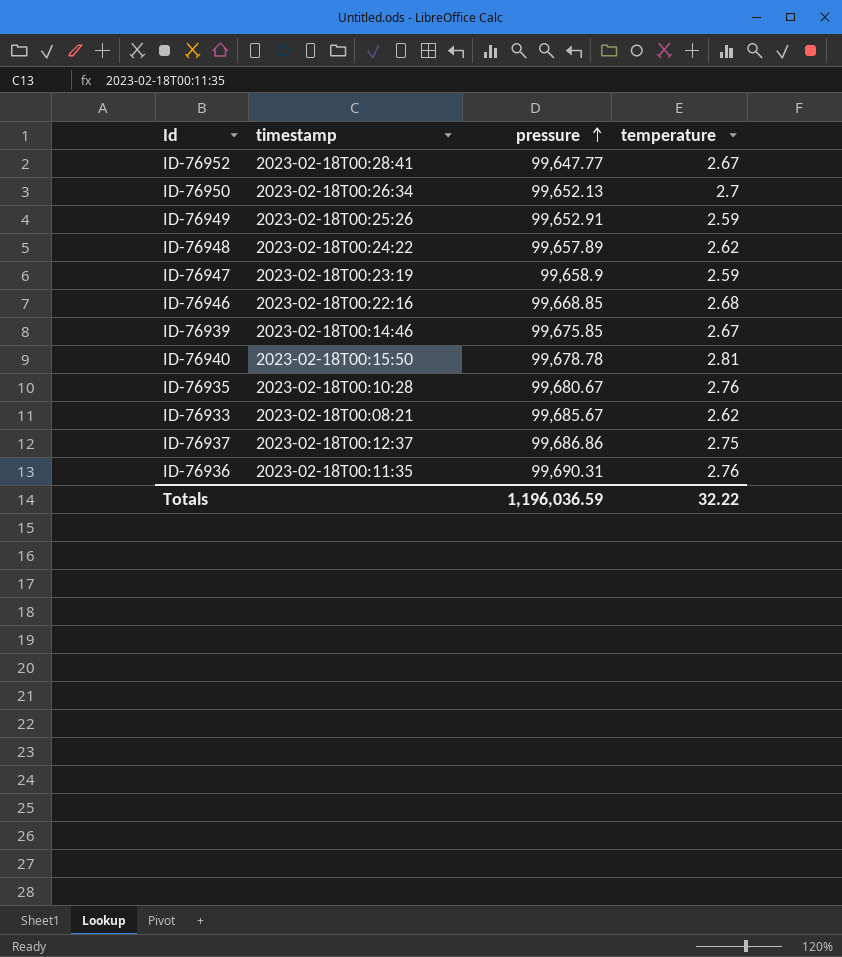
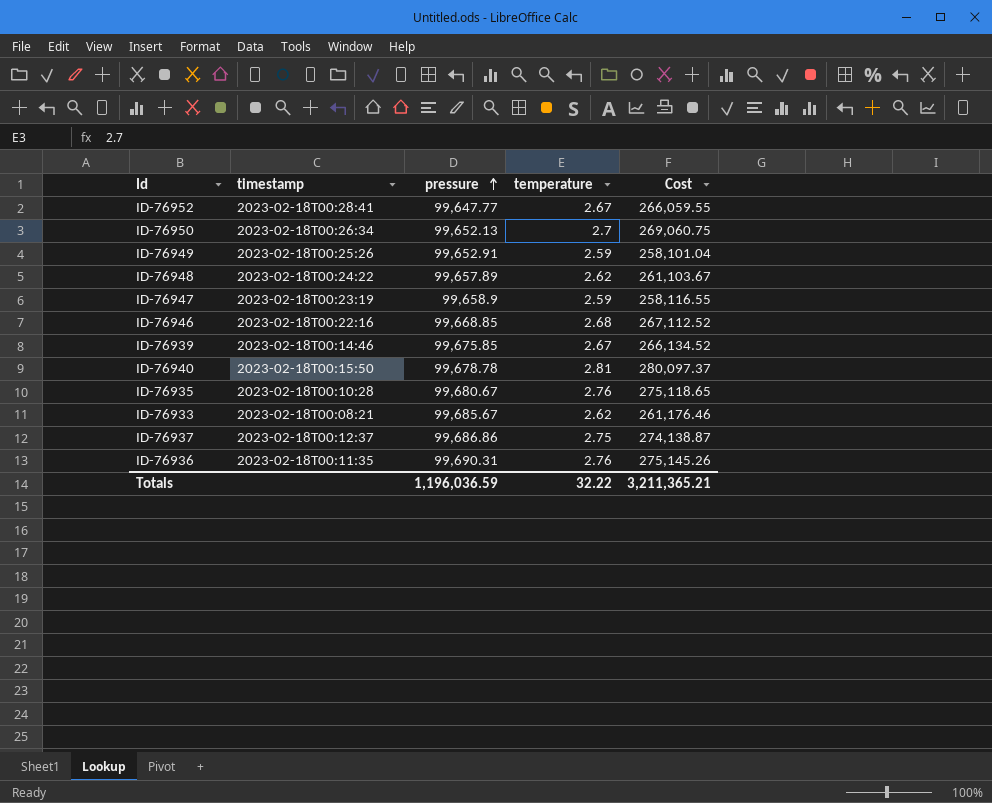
column Cost | formula: none -> [pressure] * [temperature]

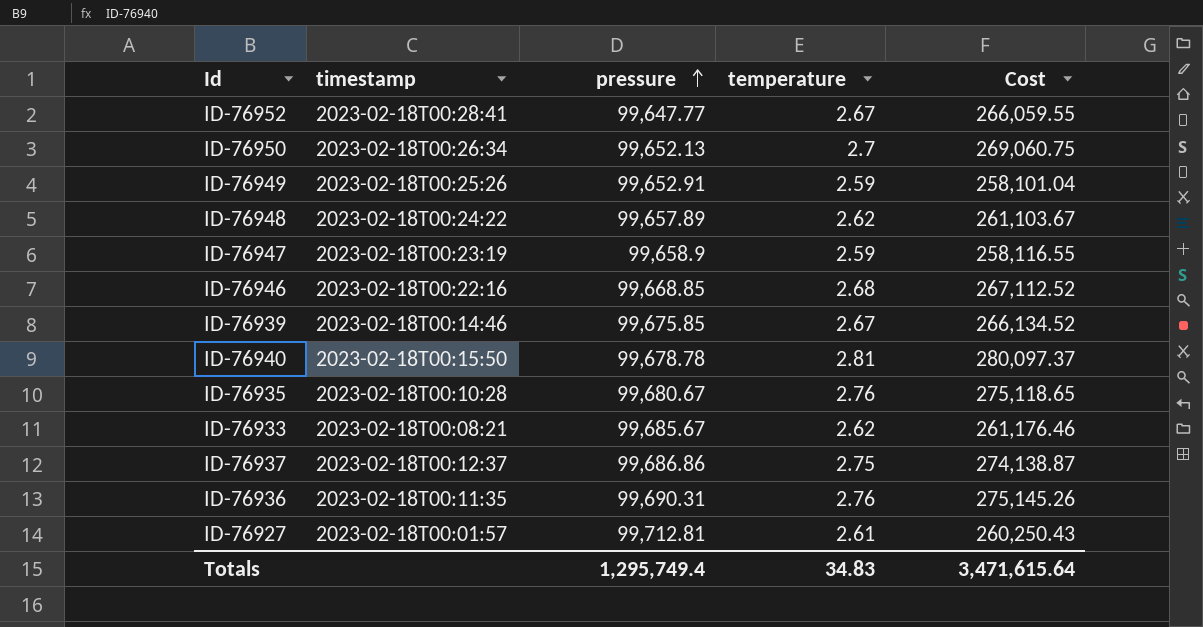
row ID-76927: none -> 2023-02-18T00:01:57 | 99,712.81 | 2.61 | 260,250.43
Totals | pressure: 1,196,036.59 -> 1,295,749.4
Totals | temperature: 32.22 -> 34.83
Totals | Cost: 3,211,365.21 -> 3,471,615.64

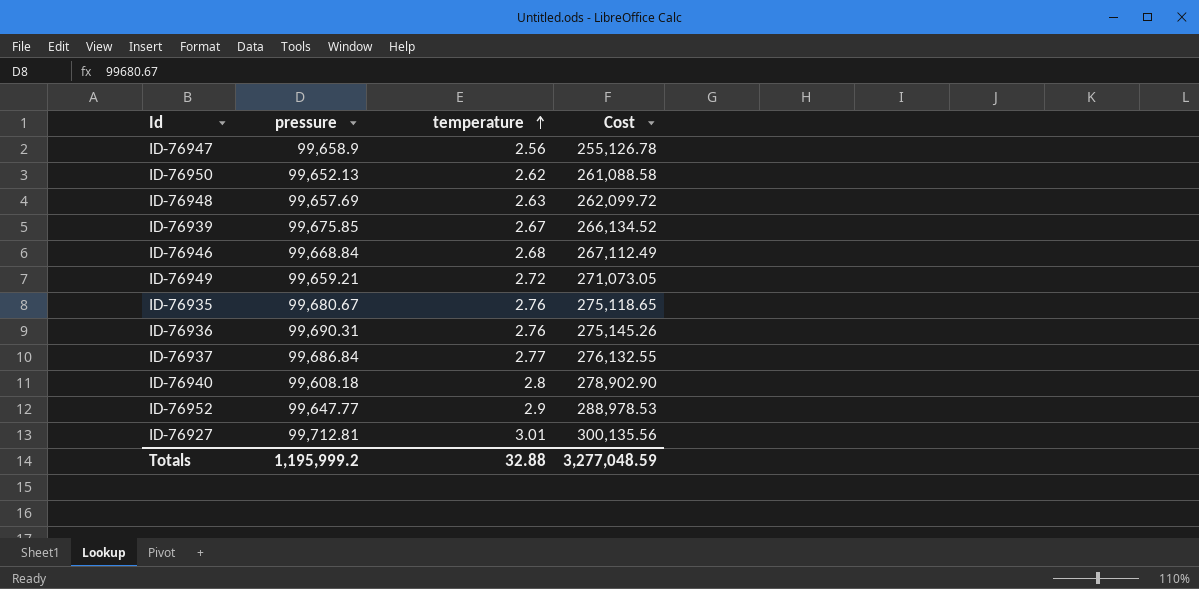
row order: pressure ascending -> temperature ascending
column timestamp | position: 2 -> none
row ID-76933: 2023-02-18T00:08:21 | 99,685.67 | 2.62 | 261,176.46 -> none
ID-76947 | temperature: 2.59 -> 2.56
ID-76947 | Cost: 258,116.55 -> 255,126.78
ID-76950 | temperature: 2.7 -> 2.62
ID-76950 | Cost: 269,060.75 -> 261,088.58
ID-76948 | pressure: 99,657.89 -> 99,657.69
ID-76948 | temperature: 2.62 -> 2.63
ID-76948 | Cost: 261,103.67 -> 262,099.72
ID-76946 | pressure: 99,668.85 -> 99,668.84
ID-76946 | Cost: 267,112.52 -> 267,112.49
ID-76949 | pressure: 99,652.91 -> 99,659.21
ID-76949 | temperature: 2.59 -> 2.72
ID-76949 | Cost: 258,101.04 -> 271,073.05
ID-76937 | pressure: 99,686.86 -> 99,686.84
ID-76937 | temperature: 2.75 -> 2.77
ID-76937 | Cost: 274,138.87 -> 276,132.55
ID-76940 | pressure: 99,678.78 -> 99,608.18
ID-76940 | temperature: 2.81 -> 2.8
ID-76940 | Cost: 280,097.37 -> 278,902.90
ID-76952 | temperature: 2.67 -> 2.9
ID-76952 | Cost: 266,059.55 -> 288,978.53
ID-76927 | temperature: 2.61 -> 3.01
ID-76927 | Cost: 260,250.43 -> 300,135.56
Totals | pressure: 1,295,749.4 -> 1,195,999.2
Totals | temperature: 34.83 -> 32.88
Totals | Cost: 3,471,615.64 -> 3,277,048.59

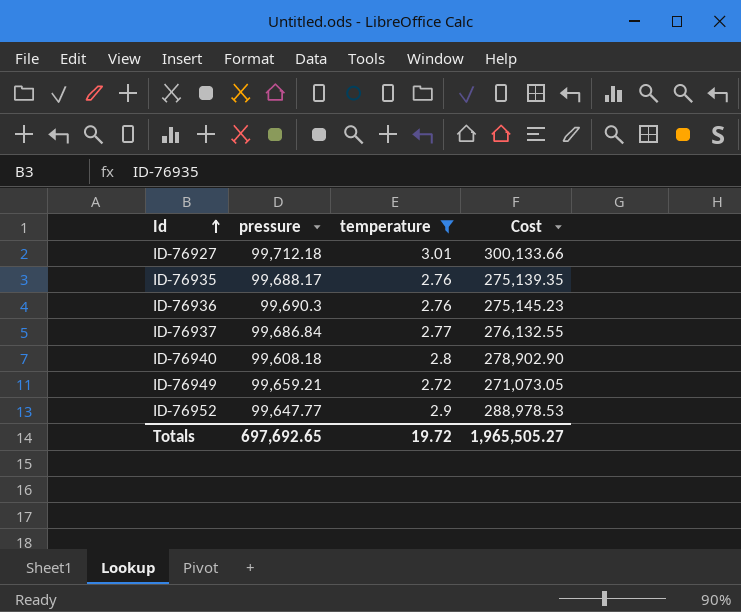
filter: none -> temperature >= 2.72
row order: temperature ascending -> Id ascending
ID-76927 | pressure: 99,712.81 -> 99,712.18
ID-76927 | Cost: 300,135.56 -> 300,133.66
ID-76935 | pressure: 99,680.67 -> 99,688.17
ID-76935 | Cost: 275,118.65 -> 275,139.35
ID-76936 | pressure: 99,690.31 -> 99,690.3
ID-76936 | Cost: 275,145.26 -> 275,145.23
Totals | pressure: 1,195,999.2 -> 697,692.65
Totals | temperature: 32.88 -> 19.72
Totals | Cost: 3,277,048.59 -> 1,965,505.27

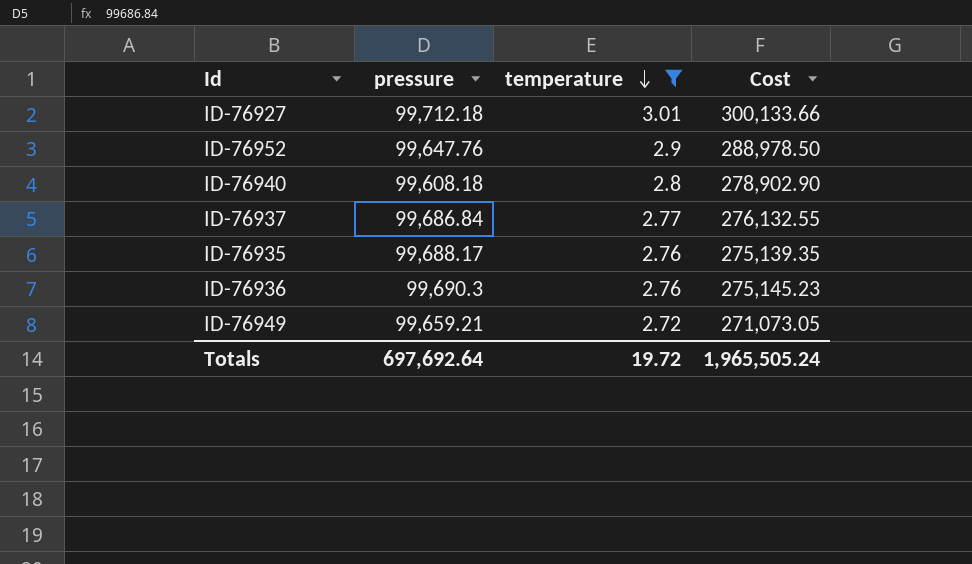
row order: Id ascending -> temperature descending
ID-76952 | pressure: 99,647.77 -> 99,647.76
ID-76952 | Cost: 288,978.53 -> 288,978.50
Totals | pressure: 697,692.65 -> 697,692.64
Totals | Cost: 1,965,505.27 -> 1,965,505.24

